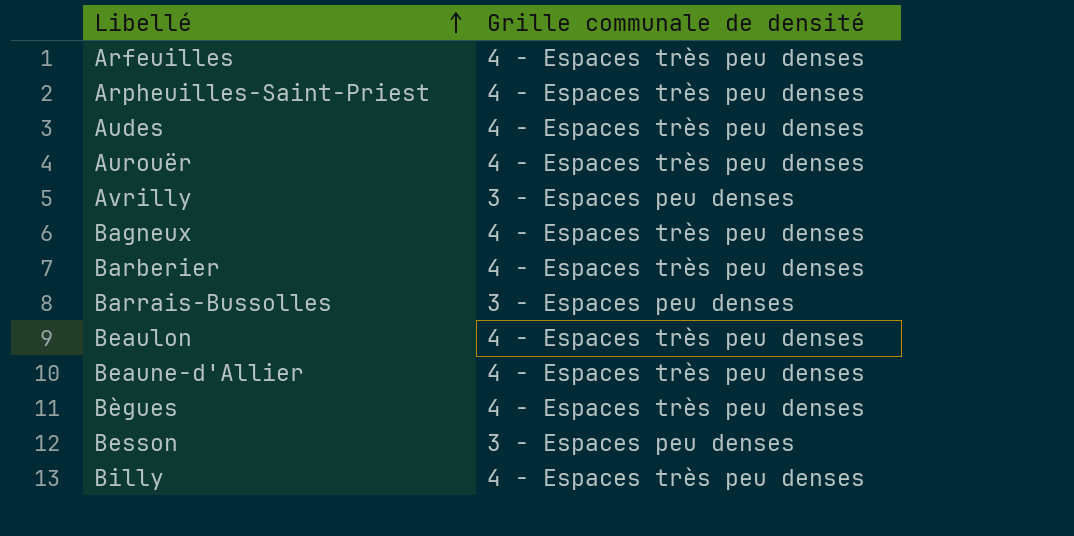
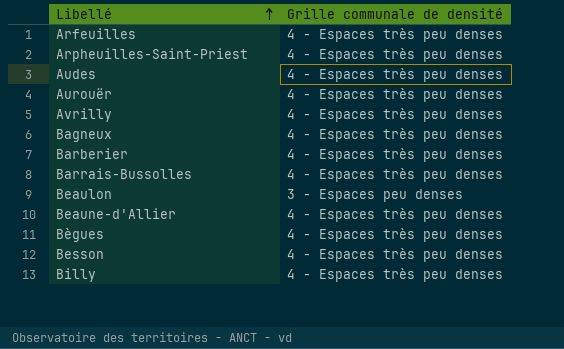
Avrilly | Grille communale de densité: 3 - Espaces peu denses -> 4 - Espaces très peu denses
Barrais-Bussolles | Grille communale de densité: 3 - Espaces peu denses -> 4 - Espaces très peu denses
Beaulon | Grille communale de densité: 4 - Espaces très peu denses -> 3 - Espaces peu denses
Besson | Grille communale de densité: 3 - Espaces peu denses -> 4 - Espaces très peu denses

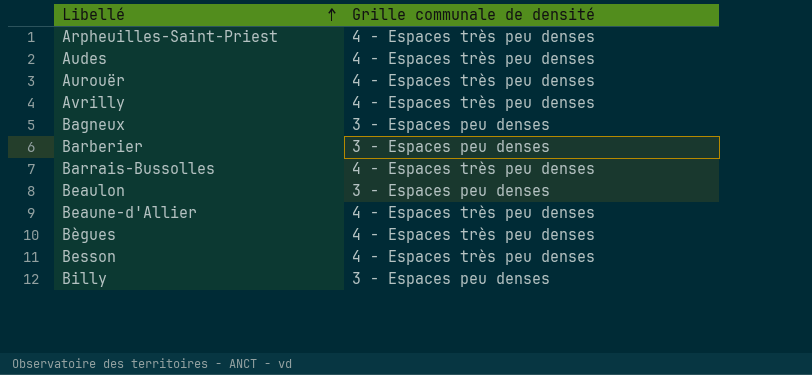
row Arfeuilles: 4 - Espaces très peu denses -> none
Bagneux | Grille communale de densité: 4 - Espaces très peu denses -> 3 - Espaces peu denses
Barberier | Grille communale de densité: 4 - Espaces très peu denses -> 3 - Espaces peu denses
Billy | Grille communale de densité: 4 - Espaces très peu denses -> 3 - Espaces peu denses

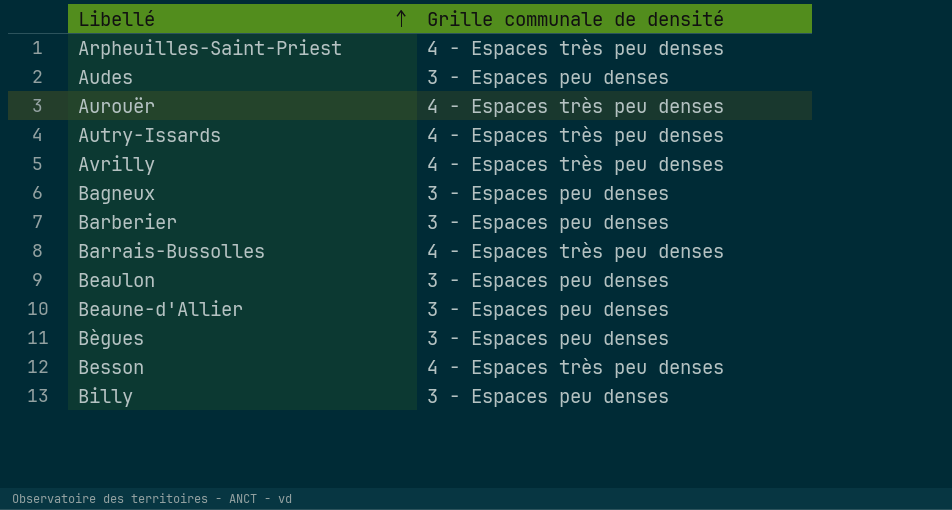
Audes | Grille communale de densité: 4 - Espaces très peu denses -> 3 - Espaces peu denses
row Autry-Issards: none -> 4 - Espaces très peu denses
Beaune-d'Allier | Grille communale de densité: 4 - Espaces très peu denses -> 3 - Espaces peu denses
Bègues | Grille communale de densité: 4 - Espaces très peu denses -> 3 - Espaces peu denses

